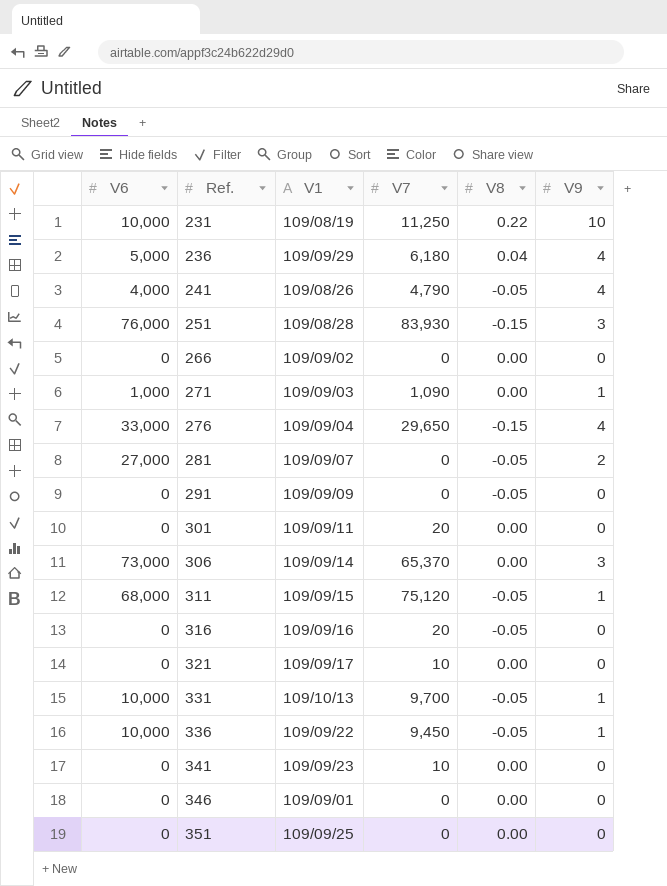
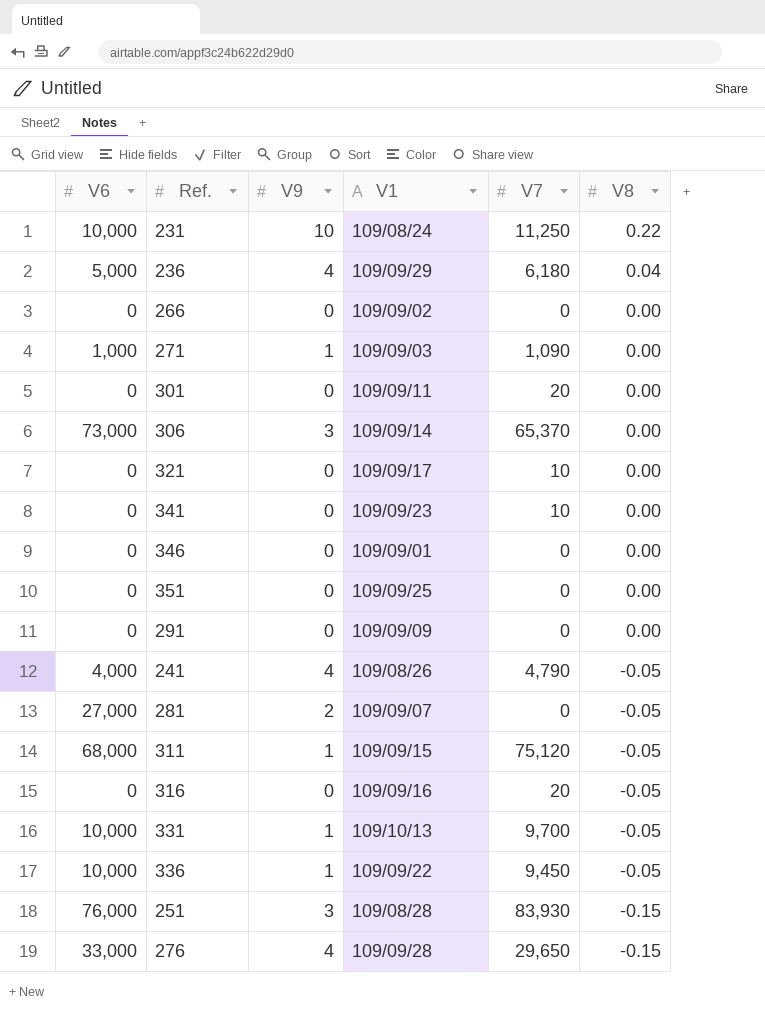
row order: Ref. ascending -> V8 descending
column V9 | position: 6 -> 3
231 | V1: 109/08/19 -> 109/08/24
291 | V8: -0.05 -> 0.00
276 | V1: 109/09/04 -> 109/09/28

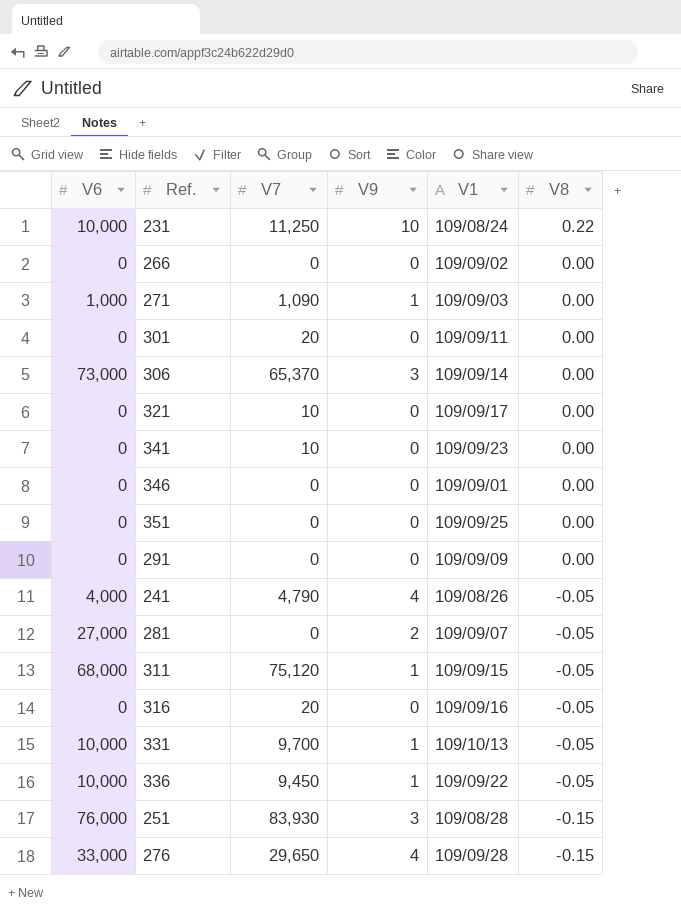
column V7 | position: 5 -> 3
row 236: 5,000 | 4 | 109/09/29 | 6,180 | 0.04 -> none

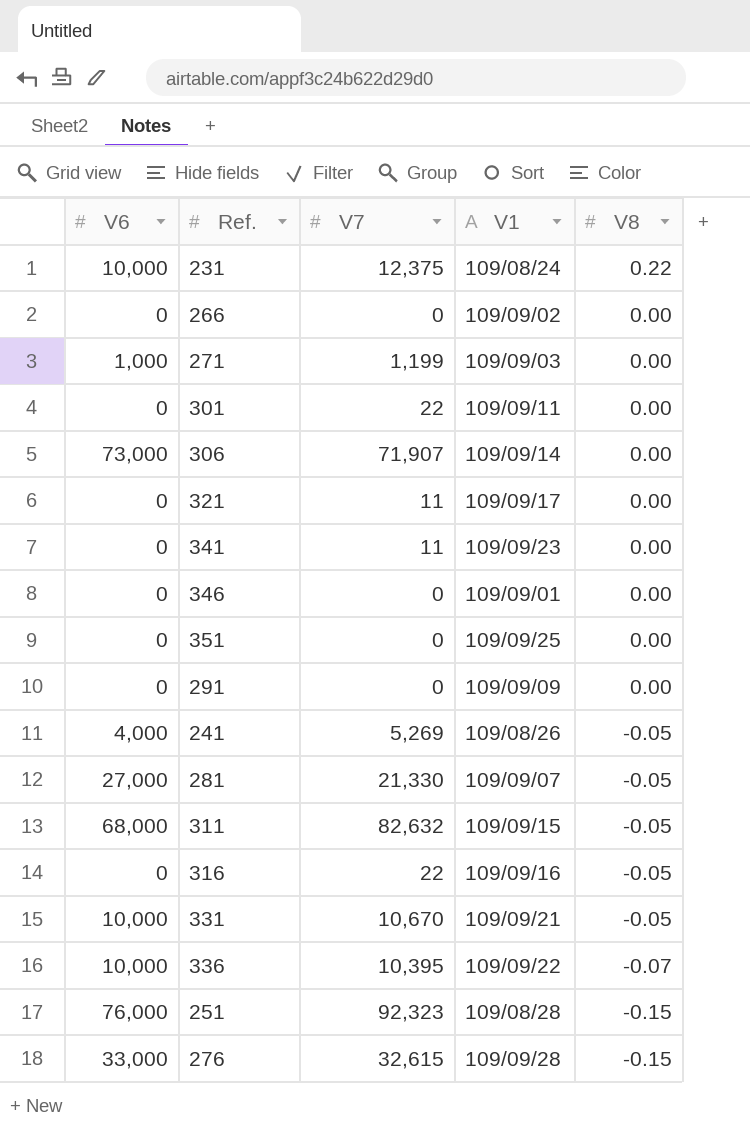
column V9 | position: 4 -> none
231 | V7: 11,250 -> 12,375
271 | V7: 1,090 -> 1,199
301 | V7: 20 -> 22
306 | V7: 65,370 -> 71,907
321 | V7: 10 -> 11
341 | V7: 10 -> 11
241 | V7: 4,790 -> 5,269
281 | V7: 0 -> 21,330
311 | V7: 75,120 -> 82,632
316 | V7: 20 -> 22
331 | V7: 9,700 -> 10,670
331 | V1: 109/10/13 -> 109/09/21
336 | V7: 9,450 -> 10,395
336 | V8: -0.05 -> -0.07
251 | V7: 83,930 -> 92,323
276 | V7: 29,650 -> 32,615

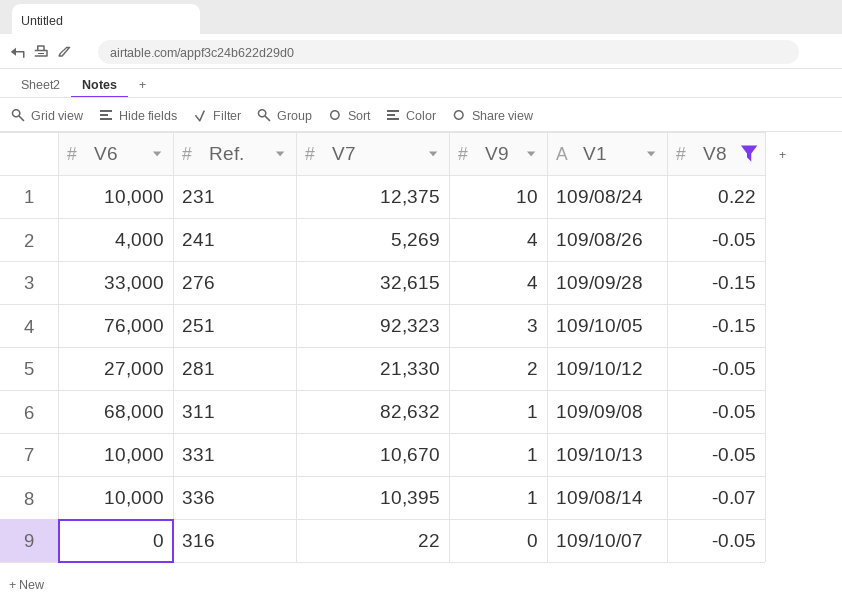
filter: none -> V8 != 0.00
row order: V8 descending -> V9 descending
column V9 | position: none -> 4
251 | V1: 109/08/28 -> 109/10/05
281 | V1: 109/09/07 -> 109/10/12
311 | V1: 109/09/15 -> 109/09/08
331 | V1: 109/09/21 -> 109/10/13
336 | V1: 109/09/22 -> 109/08/14
316 | V1: 109/09/16 -> 109/10/07

